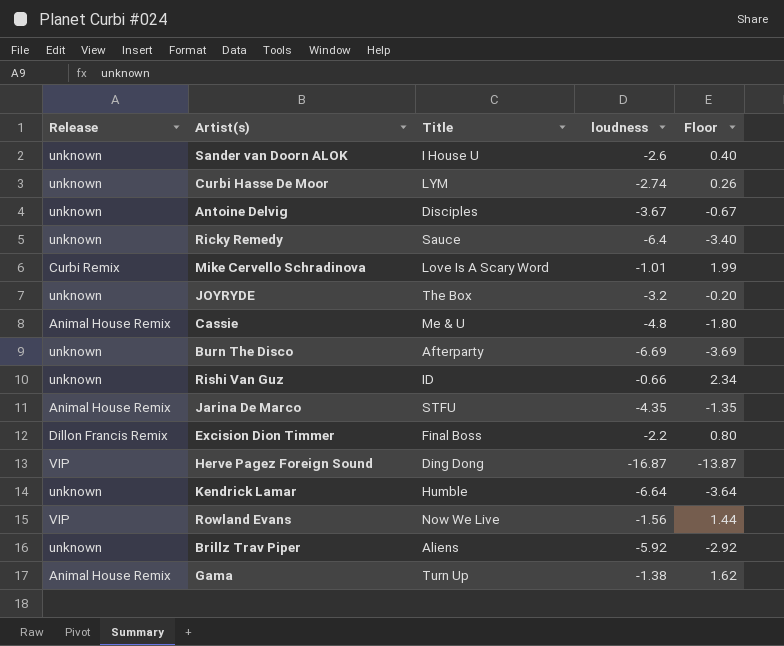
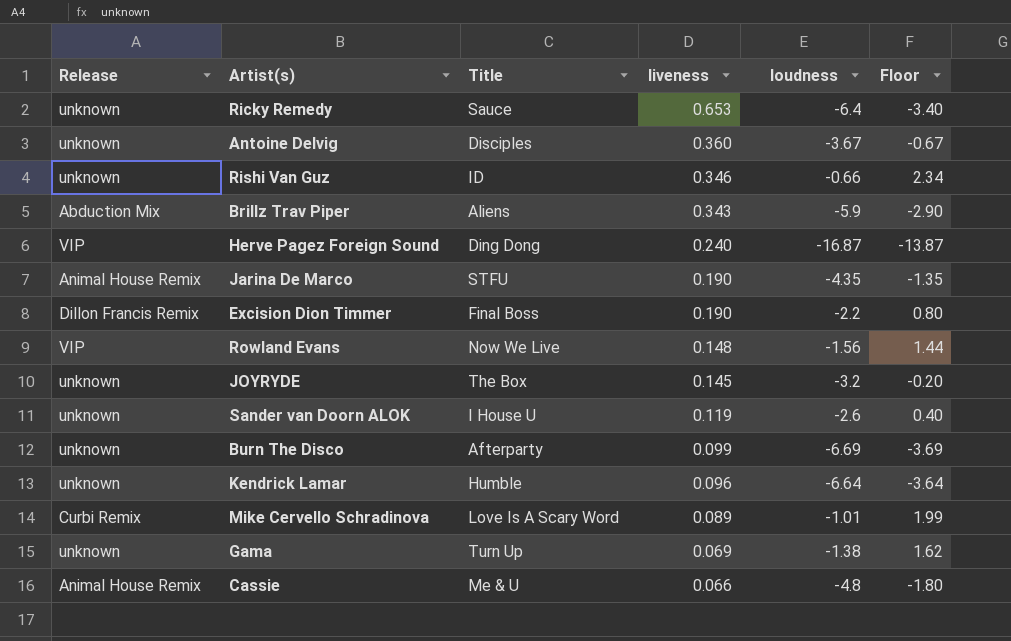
row order: none -> liveness descending
column liveness | position: none -> 4
row Curbi Hasse De Moor: unknown | LYM | -2.74 | 0.26 -> none
Brillz Trav Piper | Release: unknown -> Abduction Mix
Brillz Trav Piper | loudness: -5.92 -> -5.9
Brillz Trav Piper | Floor: -2.92 -> -2.90
Gama | Release: Animal House Remix -> unknown

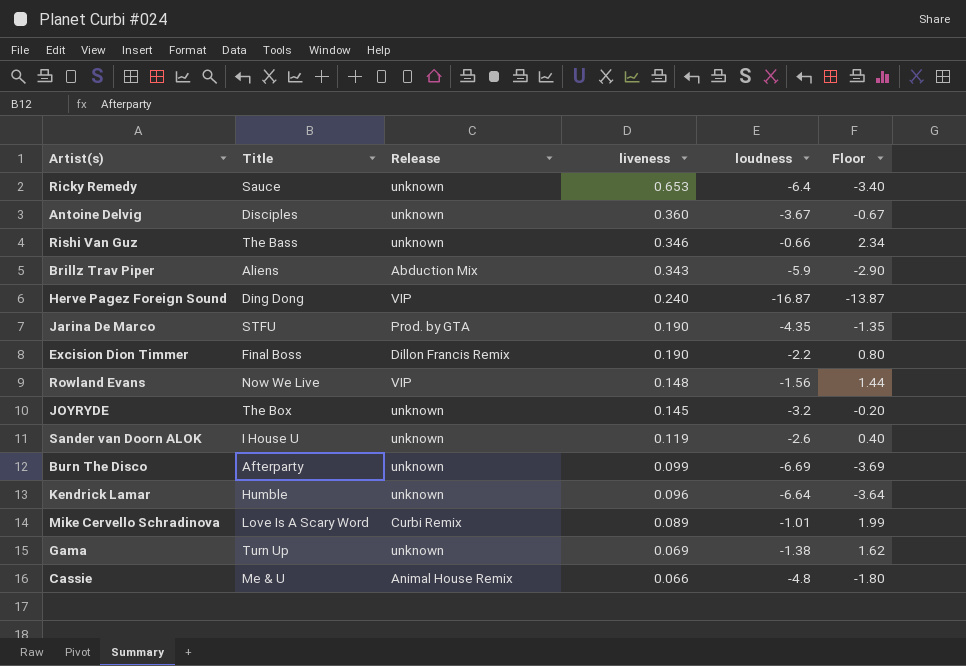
column Release | position: 1 -> 3
Rishi Van Guz | Title: ID -> The Bass
Jarina De Marco | Release: Animal House Remix -> Prod. by GTA

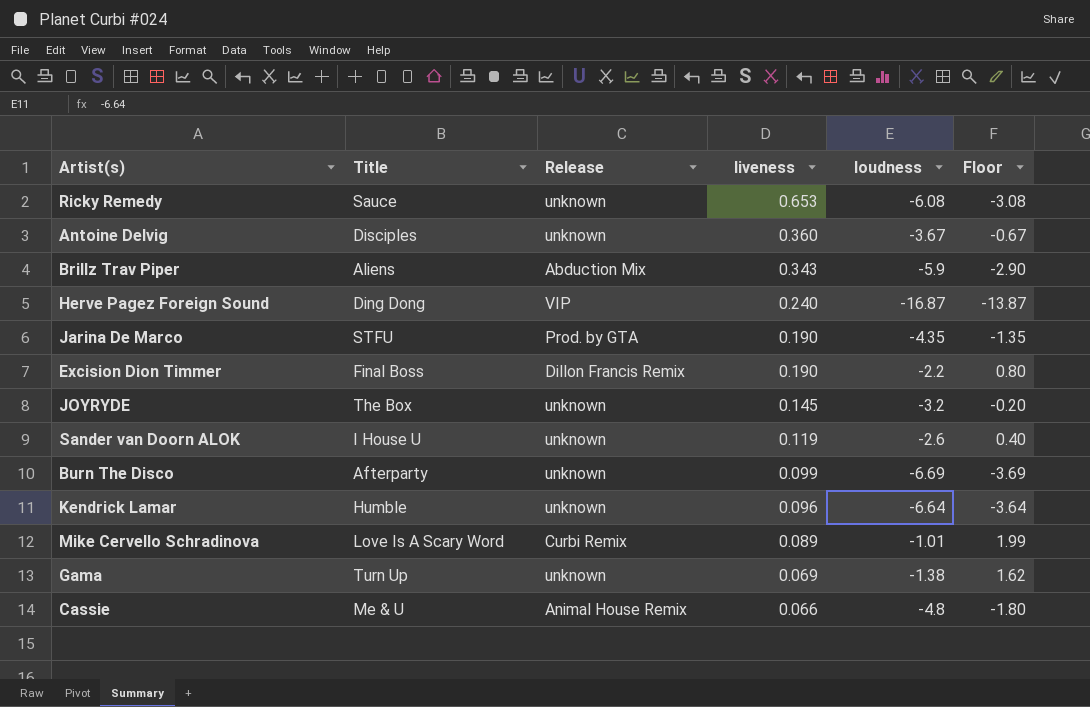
row Rishi Van Guz: The Bass | unknown | 0.346 | -0.66 | 2.34 -> none
row Rowland Evans: Now We Live | VIP | 0.148 | -1.56 | 1.44 -> none
Ricky Remedy | loudness: -6.4 -> -6.08
Ricky Remedy | Floor: -3.40 -> -3.08

